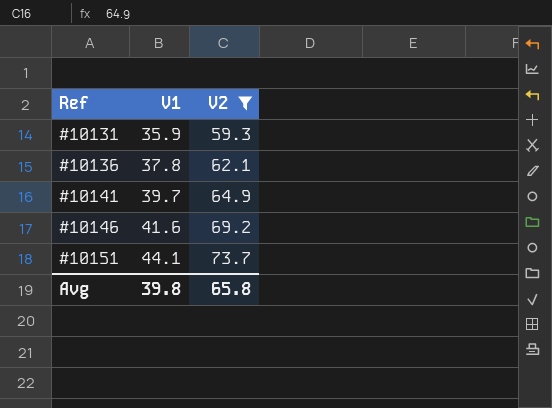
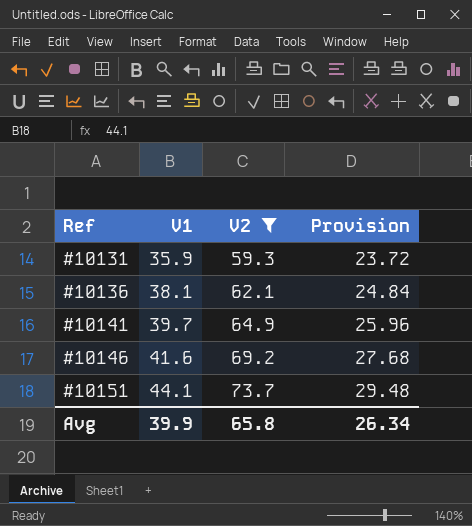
column Provision | formula: none -> [V2] * 0.4
#10136 | V1: 37.8 -> 38.1
Avg | V1: 39.8 -> 39.9

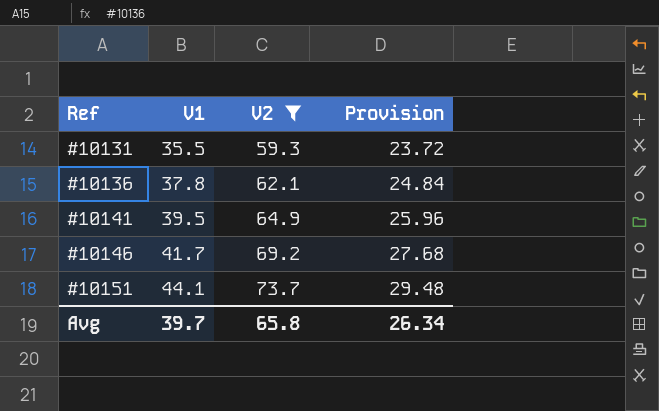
#10131 | V1: 35.9 -> 35.5
#10136 | V1: 38.1 -> 37.8
#10141 | V1: 39.7 -> 39.5
#10146 | V1: 41.6 -> 41.7
Avg | V1: 39.9 -> 39.7

